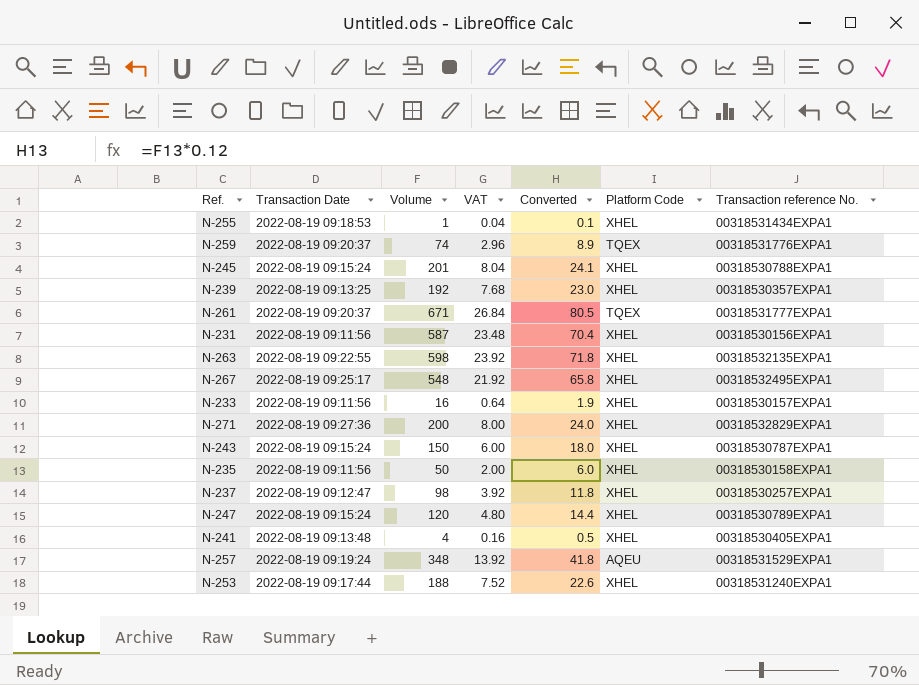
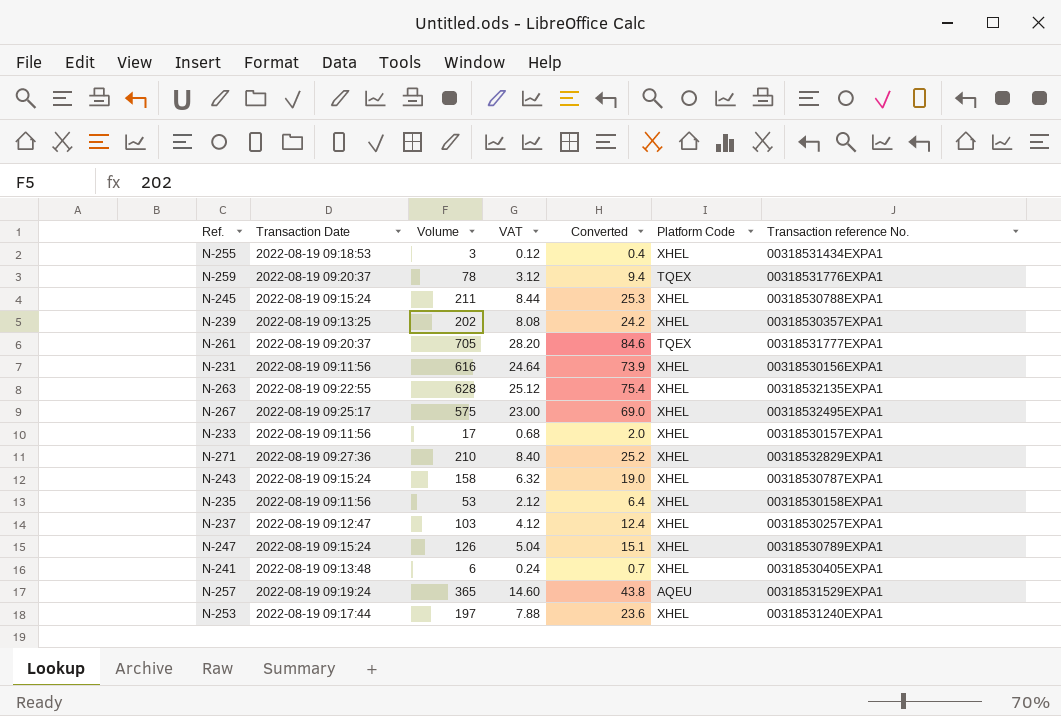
N-255 | Volume: 1 -> 3
N-255 | VAT: 0.04 -> 0.12
N-255 | Converted: 0.1 -> 0.4
N-259 | Volume: 74 -> 78
N-259 | VAT: 2.96 -> 3.12
N-259 | Converted: 8.9 -> 9.4
N-245 | Volume: 201 -> 211
N-245 | VAT: 8.04 -> 8.44
N-245 | Converted: 24.1 -> 25.3
N-239 | Volume: 192 -> 202
N-239 | VAT: 7.68 -> 8.08
N-239 | Converted: 23.0 -> 24.2
N-261 | Volume: 671 -> 705
N-261 | VAT: 26.84 -> 28.20
N-261 | Converted: 80.5 -> 84.6
N-231 | Volume: 587 -> 616
N-231 | VAT: 23.48 -> 24.64
N-231 | Converted: 70.4 -> 73.9
N-263 | Volume: 598 -> 628
N-263 | VAT: 23.92 -> 25.12
N-263 | Converted: 71.8 -> 75.4
N-267 | Volume: 548 -> 575
N-267 | VAT: 21.92 -> 23.00
N-267 | Converted: 65.8 -> 69.0
N-233 | Volume: 16 -> 17
N-233 | VAT: 0.64 -> 0.68
N-233 | Converted: 1.9 -> 2.0
N-271 | Volume: 200 -> 210
N-271 | VAT: 8.00 -> 8.40
N-271 | Converted: 24.0 -> 25.2
N-243 | Volume: 150 -> 158
N-243 | VAT: 6.00 -> 6.32
N-243 | Converted: 18.0 -> 19.0
N-235 | Volume: 50 -> 53
N-235 | VAT: 2.00 -> 2.12
N-235 | Converted: 6.0 -> 6.4
N-237 | Volume: 98 -> 103
N-237 | VAT: 3.92 -> 4.12
N-237 | Converted: 11.8 -> 12.4
N-247 | Volume: 120 -> 126
N-247 | VAT: 4.80 -> 5.04
N-247 | Converted: 14.4 -> 15.1
N-241 | Volume: 4 -> 6
N-241 | VAT: 0.16 -> 0.24
N-241 | Converted: 0.5 -> 0.7
N-257 | Volume: 348 -> 365
N-257 | VAT: 13.92 -> 14.60
N-257 | Converted: 41.8 -> 43.8
N-253 | Volume: 188 -> 197
N-253 | VAT: 7.52 -> 7.88
N-253 | Converted: 22.6 -> 23.6

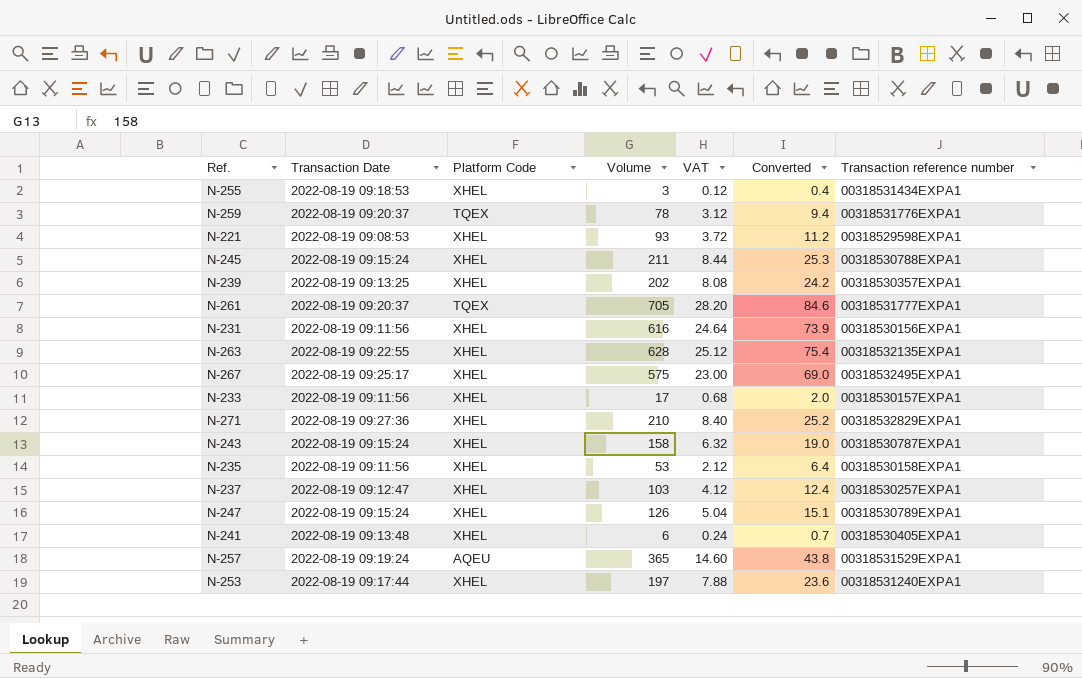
column Platform Code | position: 6 -> 3
column name: Transaction reference No. -> Transaction reference number
row N-221: none -> 2022-08-19 09:08:53 | XHEL | 93 | 3.72 | 11.2 | 00318529598EXPA1

